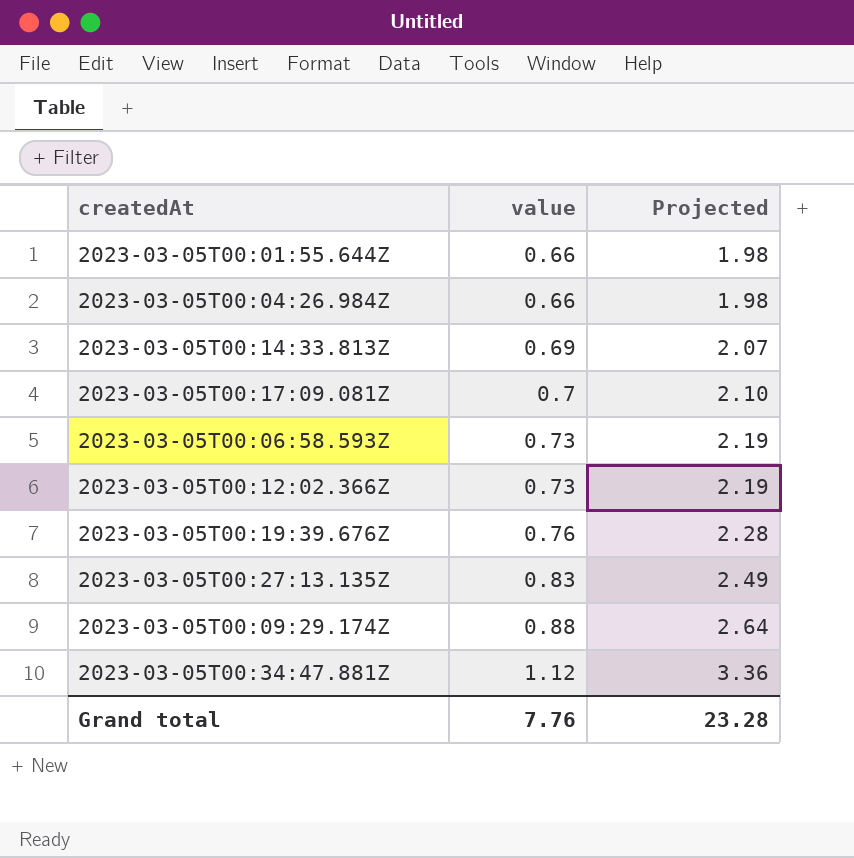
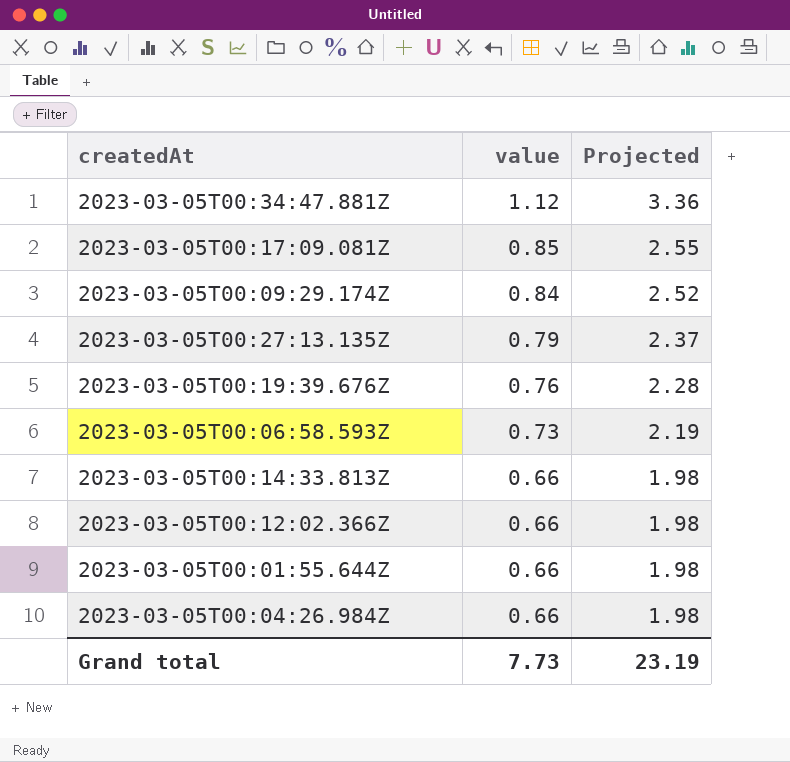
row order: value ascending -> value descending
2023-03-05T00:17:09.081Z | value: 0.7 -> 0.85
2023-03-05T00:17:09.081Z | Projected: 2.10 -> 2.55
2023-03-05T00:09:29.174Z | value: 0.88 -> 0.84
2023-03-05T00:09:29.174Z | Projected: 2.64 -> 2.52
2023-03-05T00:27:13.135Z | value: 0.83 -> 0.79
2023-03-05T00:27:13.135Z | Projected: 2.49 -> 2.37
2023-03-05T00:14:33.813Z | value: 0.69 -> 0.66
2023-03-05T00:14:33.813Z | Projected: 2.07 -> 1.98
2023-03-05T00:12:02.366Z | value: 0.73 -> 0.66
2023-03-05T00:12:02.366Z | Projected: 2.19 -> 1.98
Grand total | value: 7.76 -> 7.73
Grand total | Projected: 23.28 -> 23.19

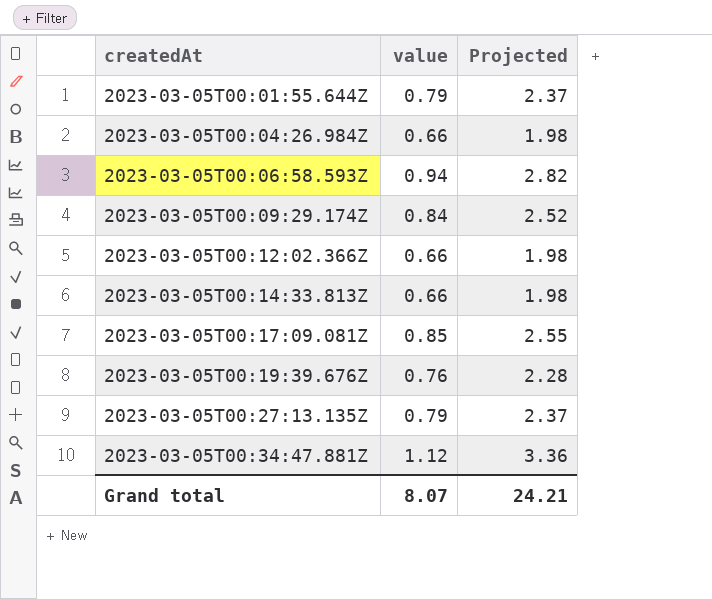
row order: value descending -> createdAt ascending
2023-03-05T00:01:55.644Z | value: 0.66 -> 0.79
2023-03-05T00:01:55.644Z | Projected: 1.98 -> 2.37
2023-03-05T00:06:58.593Z | value: 0.73 -> 0.94
2023-03-05T00:06:58.593Z | Projected: 2.19 -> 2.82
Grand total | value: 7.73 -> 8.07
Grand total | Projected: 23.19 -> 24.21

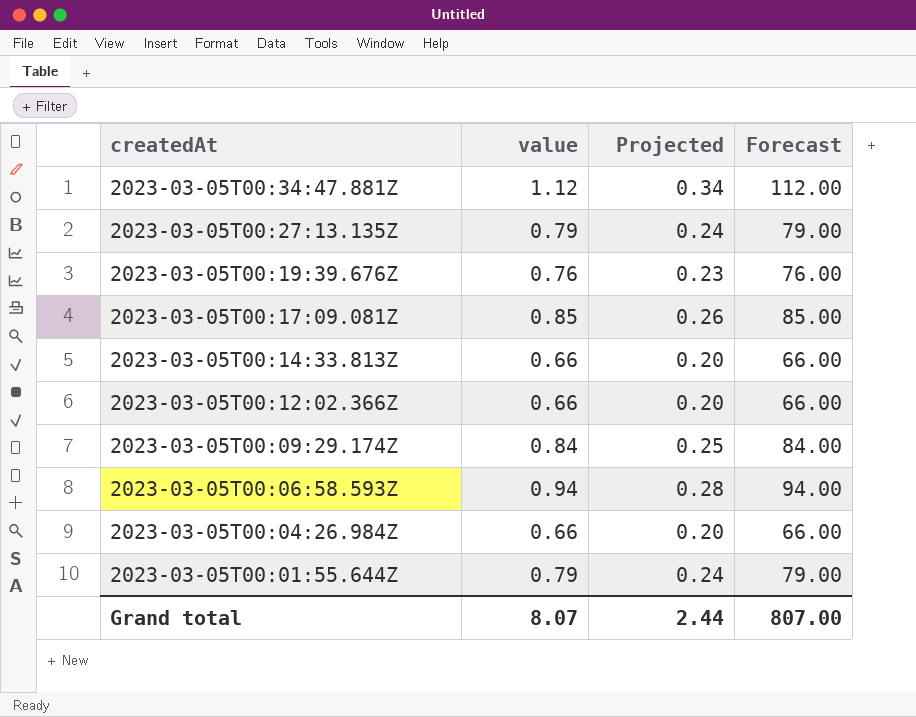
row order: createdAt ascending -> createdAt descending
column Projected | formula: [value] * 3 -> [value] * 0.3
column Forecast | formula: none -> [value] * 100
Grand total | Projected: 24.21 -> 2.44

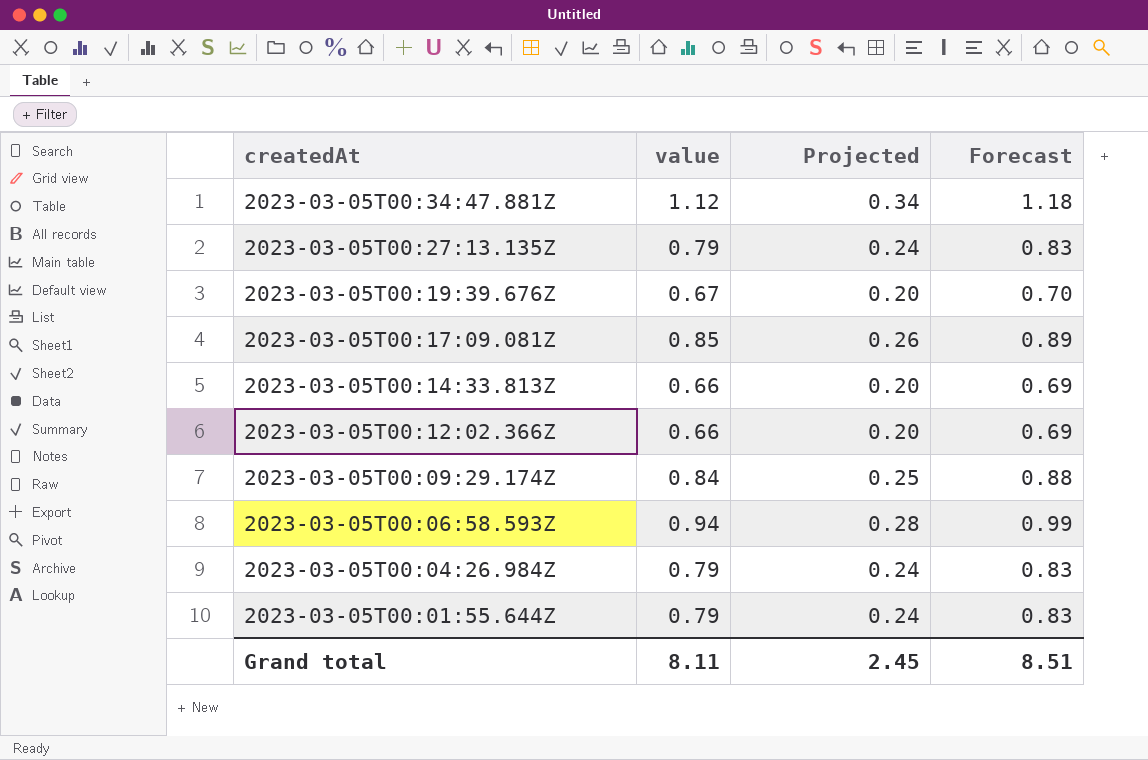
column Forecast | formula: [value] * 100 -> [value] * 1.05
2023-03-05T00:19:39.676Z | value: 0.76 -> 0.67
2023-03-05T00:19:39.676Z | Projected: 0.23 -> 0.20
2023-03-05T00:04:26.984Z | value: 0.66 -> 0.79
2023-03-05T00:04:26.984Z | Projected: 0.20 -> 0.24
Grand total | value: 8.07 -> 8.11
Grand total | Projected: 2.44 -> 2.45
Grand total | Forecast: 807.00 -> 8.51

